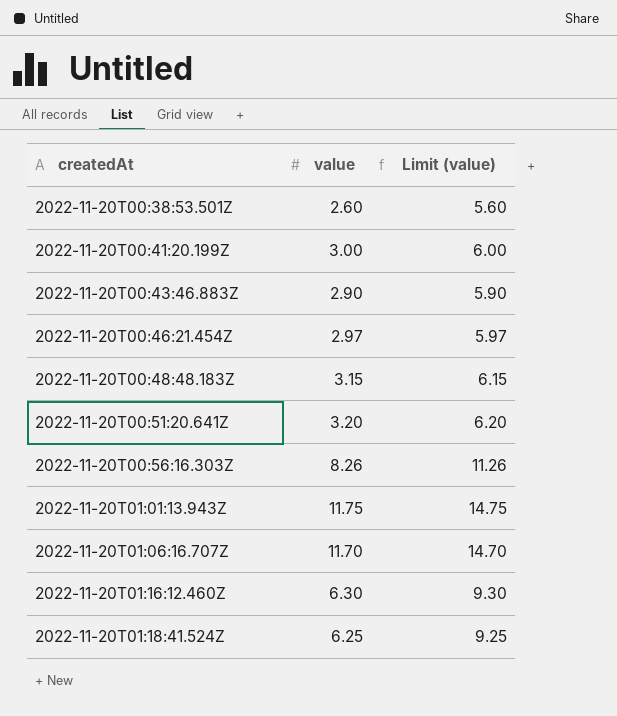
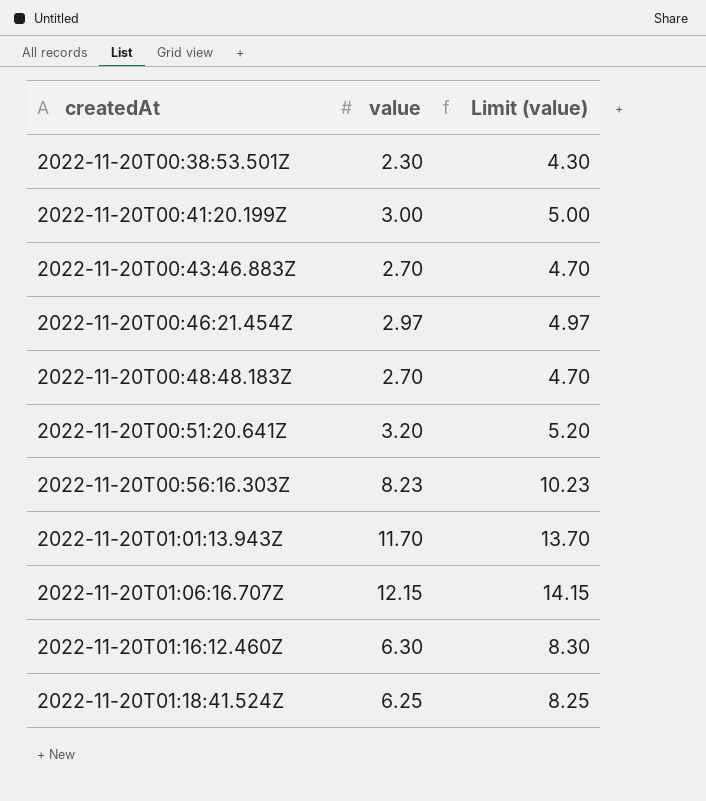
column Limit (value) | formula: [value] + 3 -> [value] + 2
2022-11-20T00:38:53.501Z | value: 2.60 -> 2.30
2022-11-20T00:43:46.883Z | value: 2.90 -> 2.70
2022-11-20T00:48:48.183Z | value: 3.15 -> 2.70
2022-11-20T00:56:16.303Z | value: 8.26 -> 8.23
2022-11-20T01:01:13.943Z | value: 11.75 -> 11.70
2022-11-20T01:06:16.707Z | value: 11.70 -> 12.15

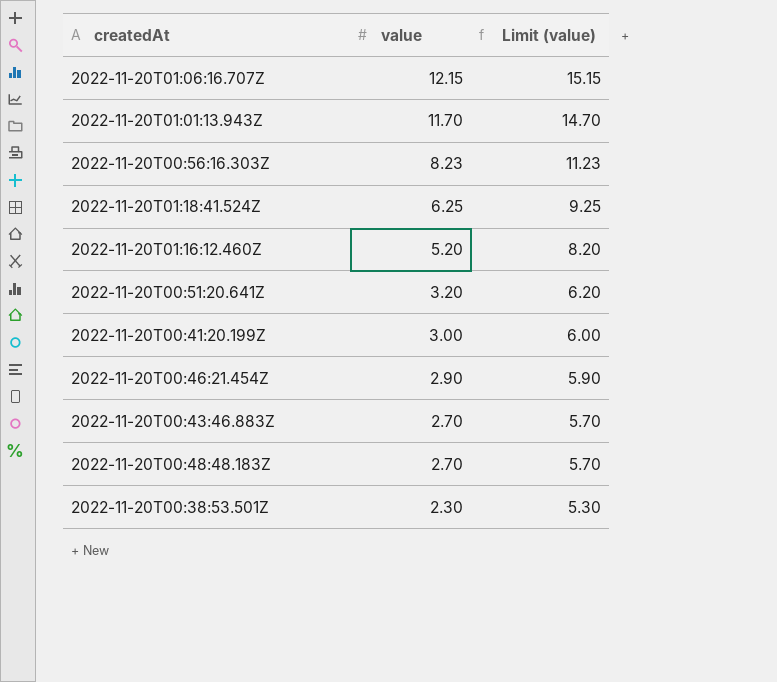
row order: createdAt ascending -> value descending
column Limit (value) | formula: [value] + 2 -> [value] + 3
2022-11-20T01:16:12.460Z | value: 6.30 -> 5.20
2022-11-20T00:46:21.454Z | value: 2.97 -> 2.90

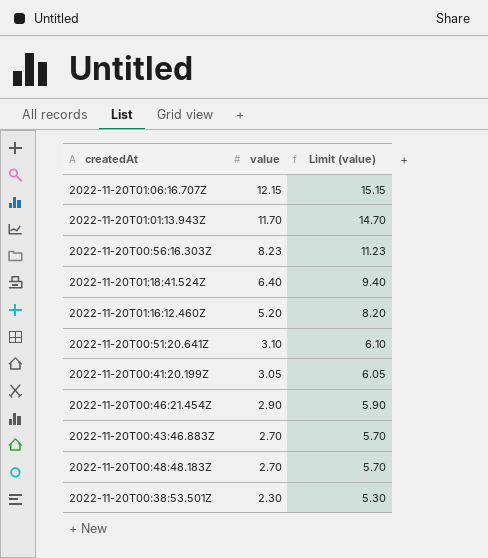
2022-11-20T01:18:41.524Z | value: 6.25 -> 6.40
2022-11-20T01:18:41.524Z | Limit (value): 9.25 -> 9.40
2022-11-20T00:51:20.641Z | value: 3.20 -> 3.10
2022-11-20T00:51:20.641Z | Limit (value): 6.20 -> 6.10
2022-11-20T00:41:20.199Z | value: 3.00 -> 3.05
2022-11-20T00:41:20.199Z | Limit (value): 6.00 -> 6.05

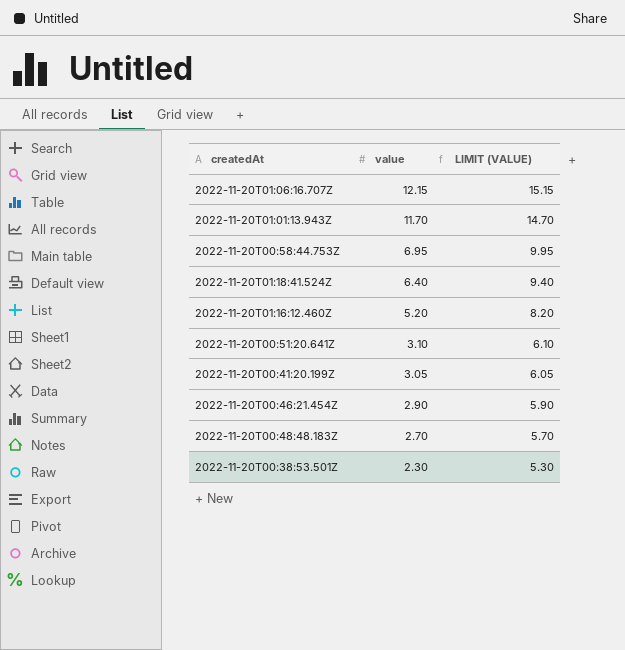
column name: Limit (value) -> LIMIT (VALUE)
row 2022-11-20T00:56:16.303Z: 8.23 | 11.23 -> none
row 2022-11-20T00:43:46.883Z: 2.70 | 5.70 -> none
row 2022-11-20T00:58:44.753Z: none -> 6.95 | 9.95

